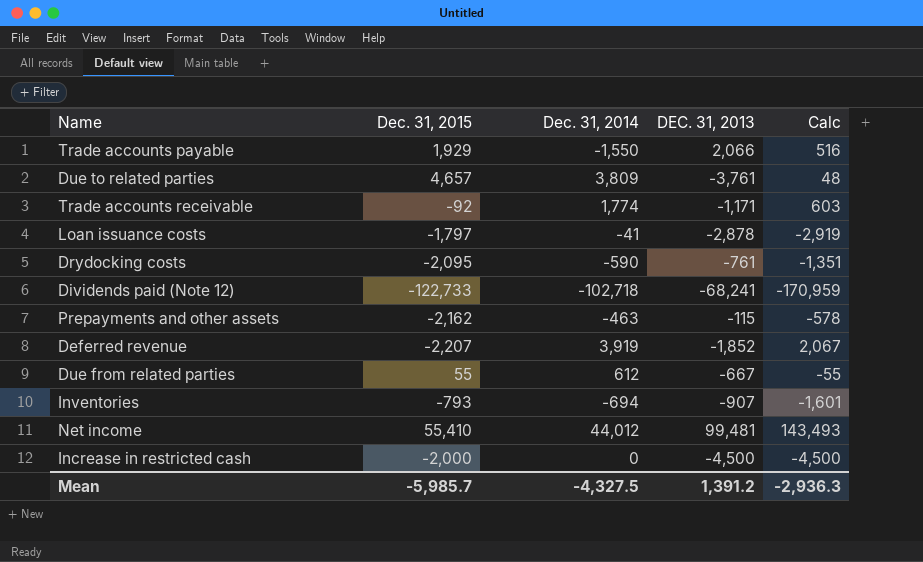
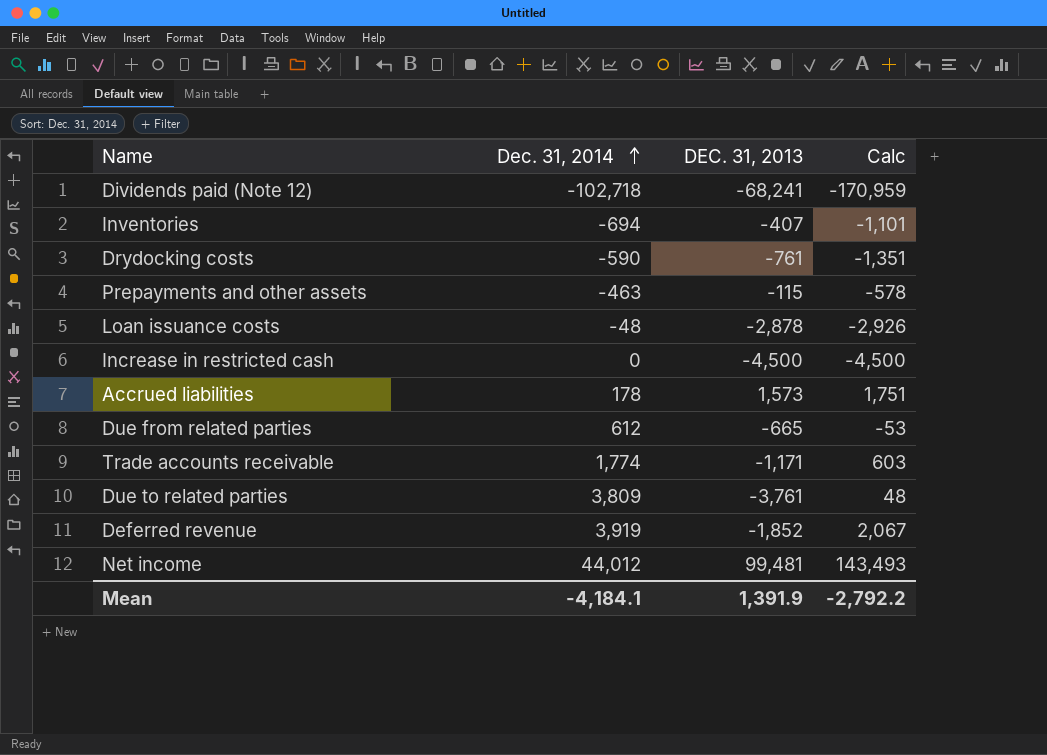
row order: none -> Dec. 31, 2014 ascending
column Dec. 31, 2015 | position: 2 -> none
row Trade accounts payable: 1,929 | -1,550 | 2,066 | 516 -> none
Inventories | DEC. 31, 2013: -907 -> -407
Inventories | Calc: -1,601 -> -1,101
Loan issuance costs | Dec. 31, 2014: -41 -> -48
Loan issuance costs | Calc: -2,919 -> -2,926
row Accrued liabilities: none -> 178 | 1,573 | 1,751
Due from related parties | DEC. 31, 2013: -667 -> -665
Due from related parties | Calc: -55 -> -53
Mean | Dec. 31, 2014: -4,327.5 -> -4,184.1
Mean | DEC. 31, 2013: 1,391.2 -> 1,391.9
Mean | Calc: -2,936.3 -> -2,792.2

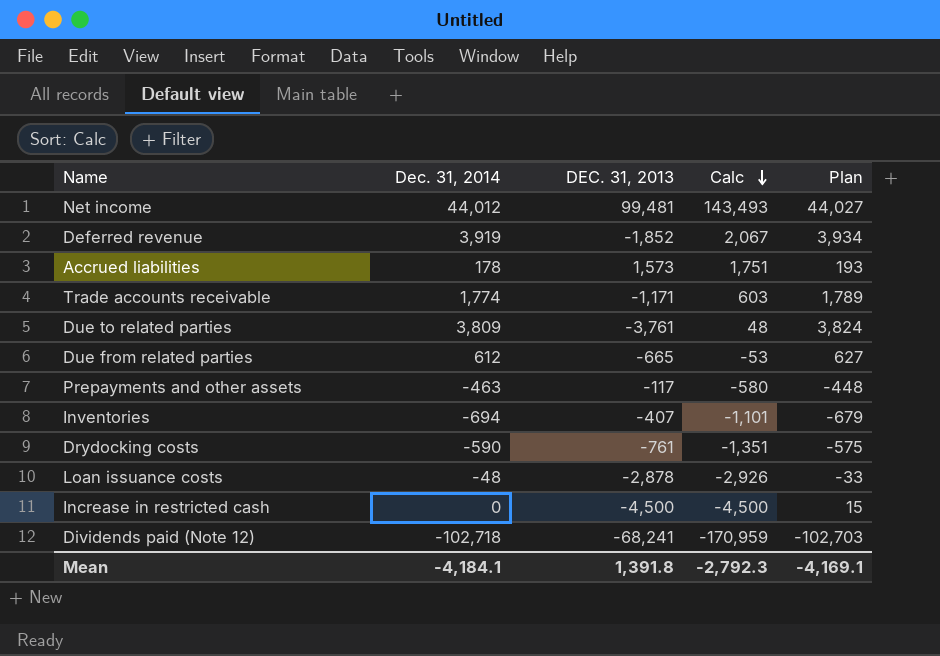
row order: Dec. 31, 2014 ascending -> Calc descending
column Plan | formula: none -> [Dec. 31, 2014] + 15
Prepayments and other assets | DEC. 31, 2013: -115 -> -117
Prepayments and other assets | Calc: -578 -> -580
Mean | DEC. 31, 2013: 1,391.9 -> 1,391.8
Mean | Calc: -2,792.2 -> -2,792.3

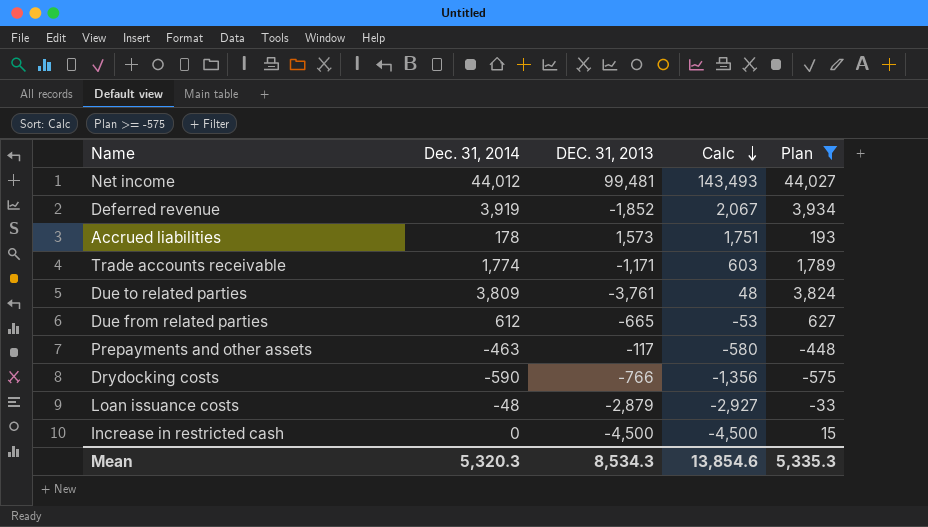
filter: none -> Plan >= -575
Drydocking costs | DEC. 31, 2013: -761 -> -766
Drydocking costs | Calc: -1,351 -> -1,356
Loan issuance costs | DEC. 31, 2013: -2,878 -> -2,879
Loan issuance costs | Calc: -2,926 -> -2,927
Mean | Dec. 31, 2014: -4,184.1 -> 5,320.3
Mean | DEC. 31, 2013: 1,391.8 -> 8,534.3
Mean | Calc: -2,792.3 -> 13,854.6
Mean | Plan: -4,169.1 -> 5,335.3

